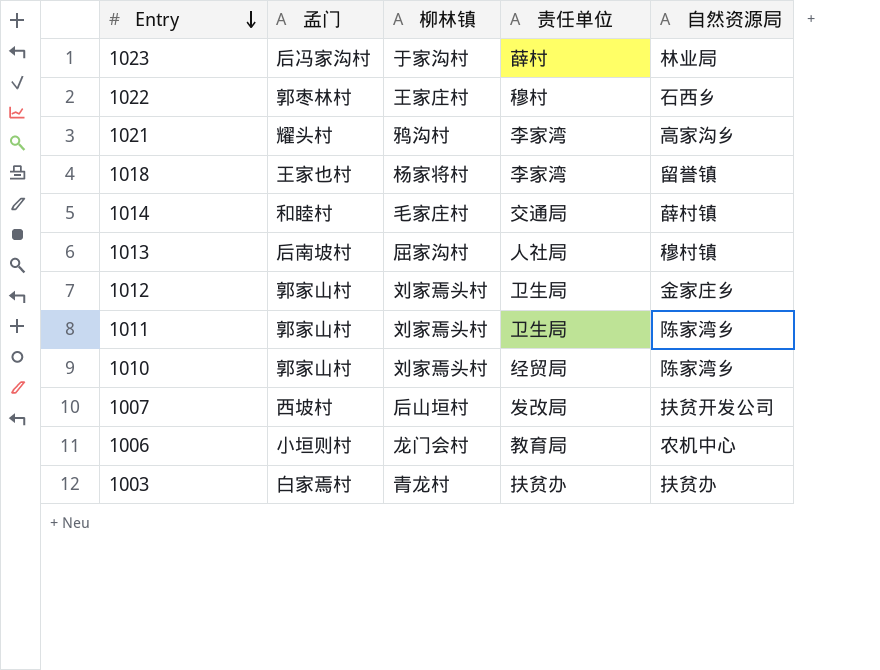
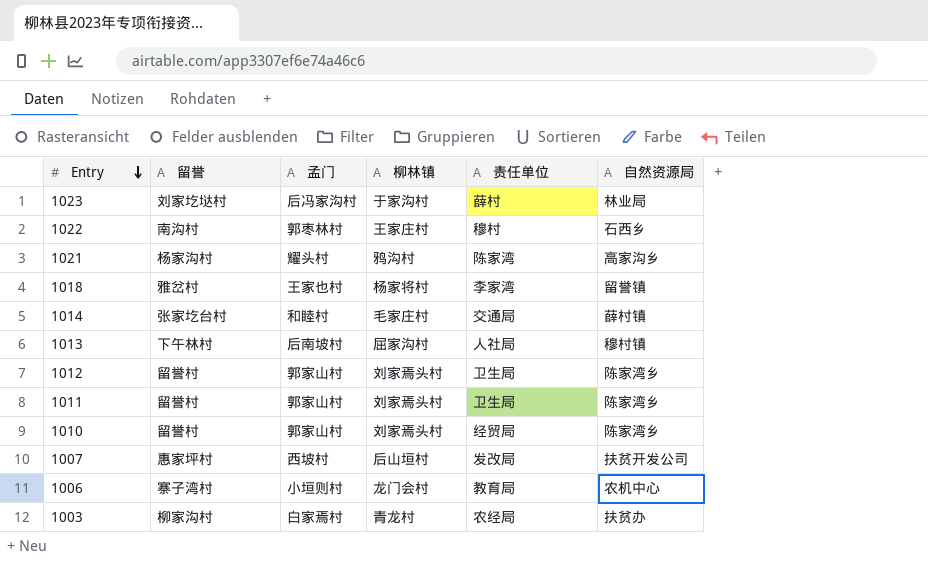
column 留誉 | position: none -> 2
1021 | 责任单位: 李家湾 -> 陈家湾
1012 | 自然资源局: 金家庄乡 -> 陈家湾乡
1003 | 责任单位: 扶贫办 -> 农经局

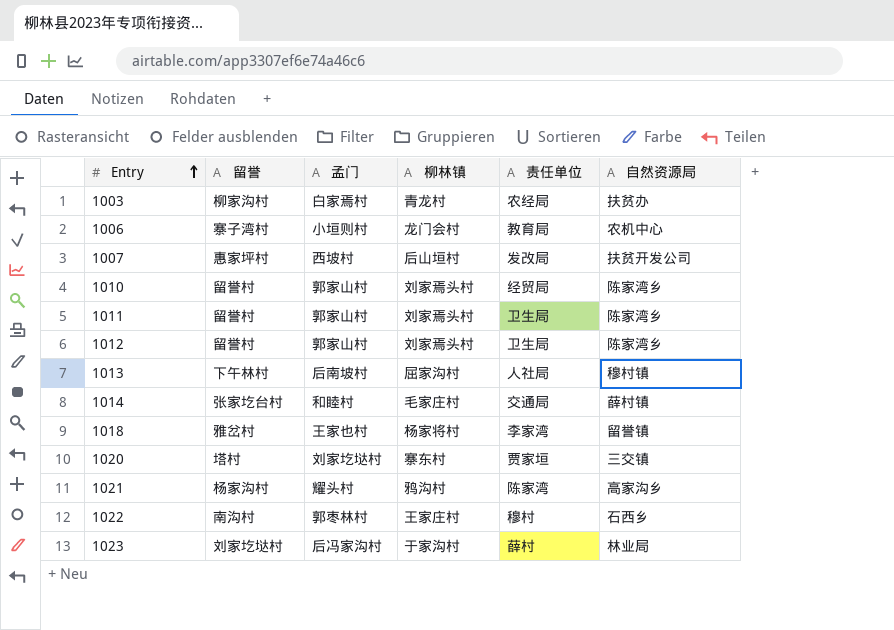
row order: Entry descending -> Entry ascending
row 1020: none -> 塔村 | 刘家圪垯村 | 寨东村 | 贾家垣 | 三交镇

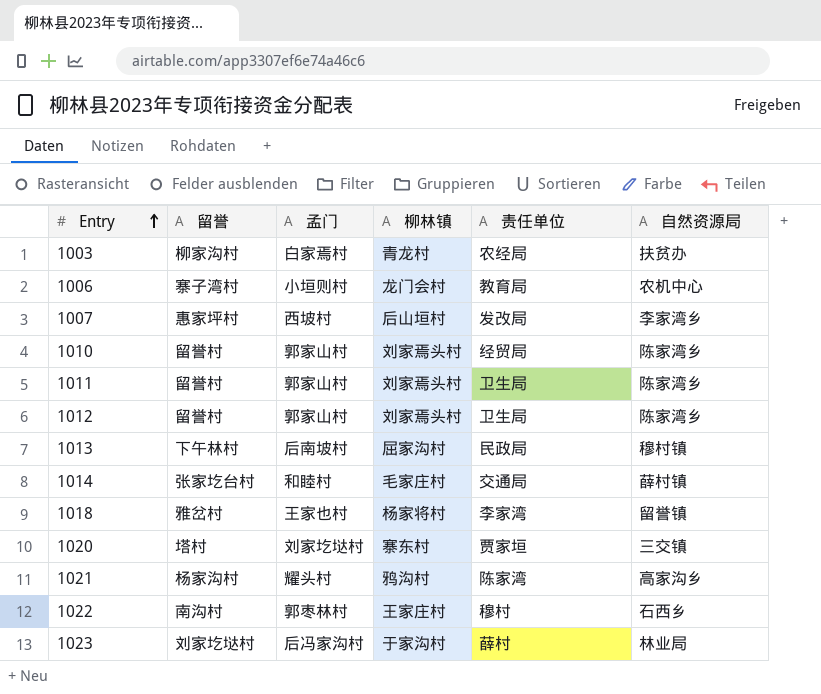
1007 | 自然资源局: 扶贫开发公司 -> 李家湾乡
1013 | 责任单位: 人社局 -> 民政局

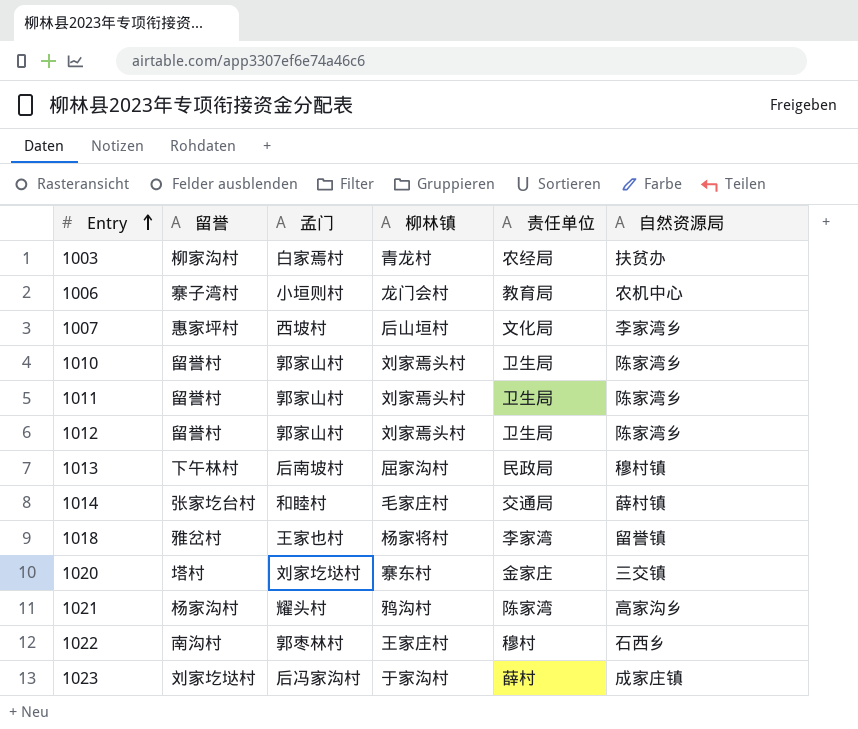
1007 | 责任单位: 发改局 -> 文化局
1010 | 责任单位: 经贸局 -> 卫生局
1020 | 责任单位: 贾家垣 -> 金家庄
1023 | 自然资源局: 林业局 -> 成家庄镇

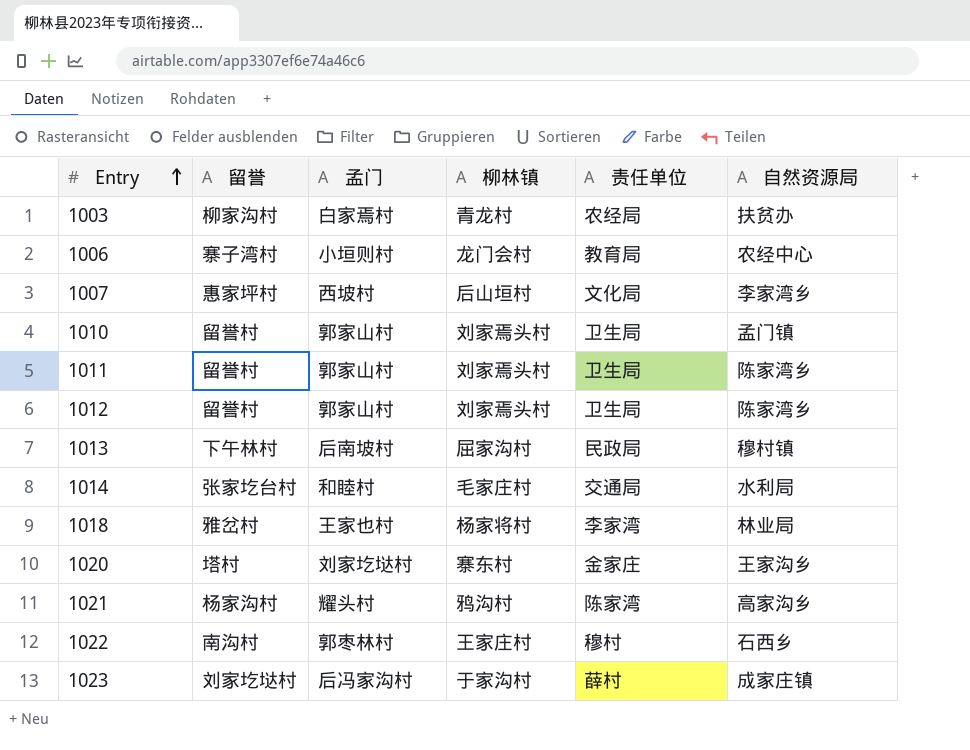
1006 | 自然资源局: 农机中心 -> 农经中心
1010 | 自然资源局: 陈家湾乡 -> 孟门镇
1014 | 自然资源局: 薛村镇 -> 水利局
1018 | 自然资源局: 留誉镇 -> 林业局
1020 | 自然资源局: 三交镇 -> 王家沟乡

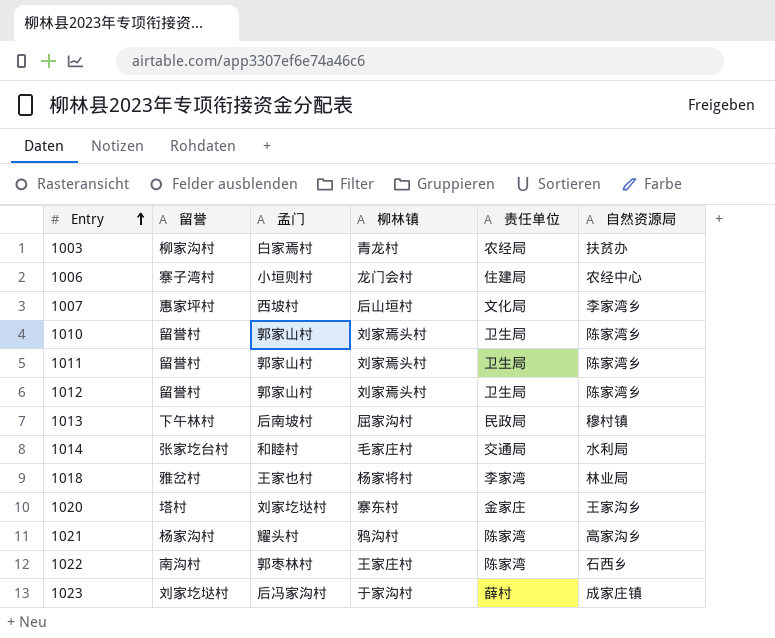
1006 | 责任单位: 教育局 -> 住建局
1010 | 自然资源局: 孟门镇 -> 陈家湾乡
1022 | 责任单位: 穆村 -> 陈家湾

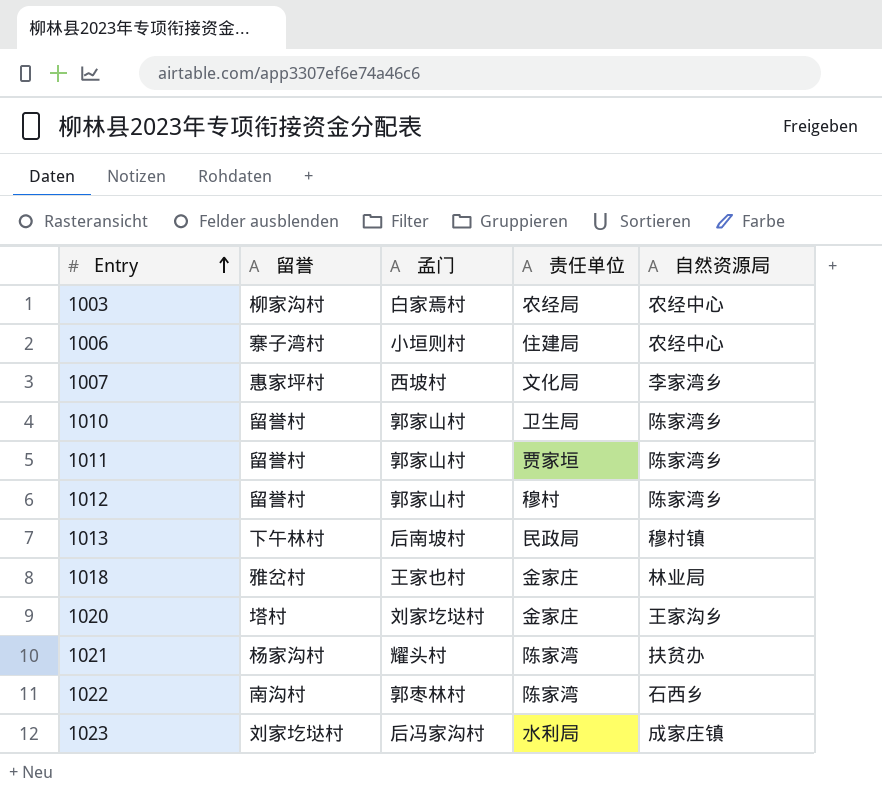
column 柳林镇 | position: 4 -> none
row 1014: 张家圪台村 | 和睦村 | 毛家庄村 | 交通局 | 水利局 -> none
1003 | 自然资源局: 扶贫办 -> 农经中心
1011 | 责任单位: 卫生局 -> 贾家垣
1012 | 责任单位: 卫生局 -> 穆村
1018 | 责任单位: 李家湾 -> 金家庄
1021 | 自然资源局: 高家沟乡 -> 扶贫办
1023 | 责任单位: 薛村 -> 水利局

